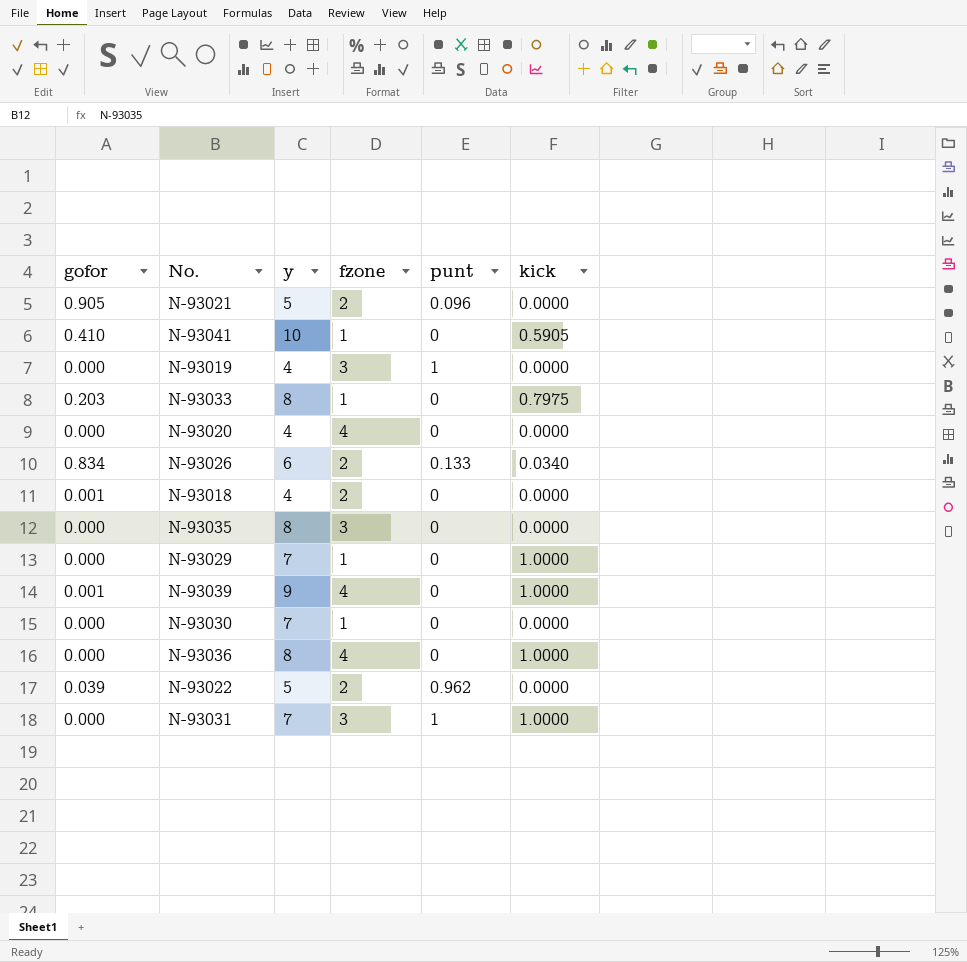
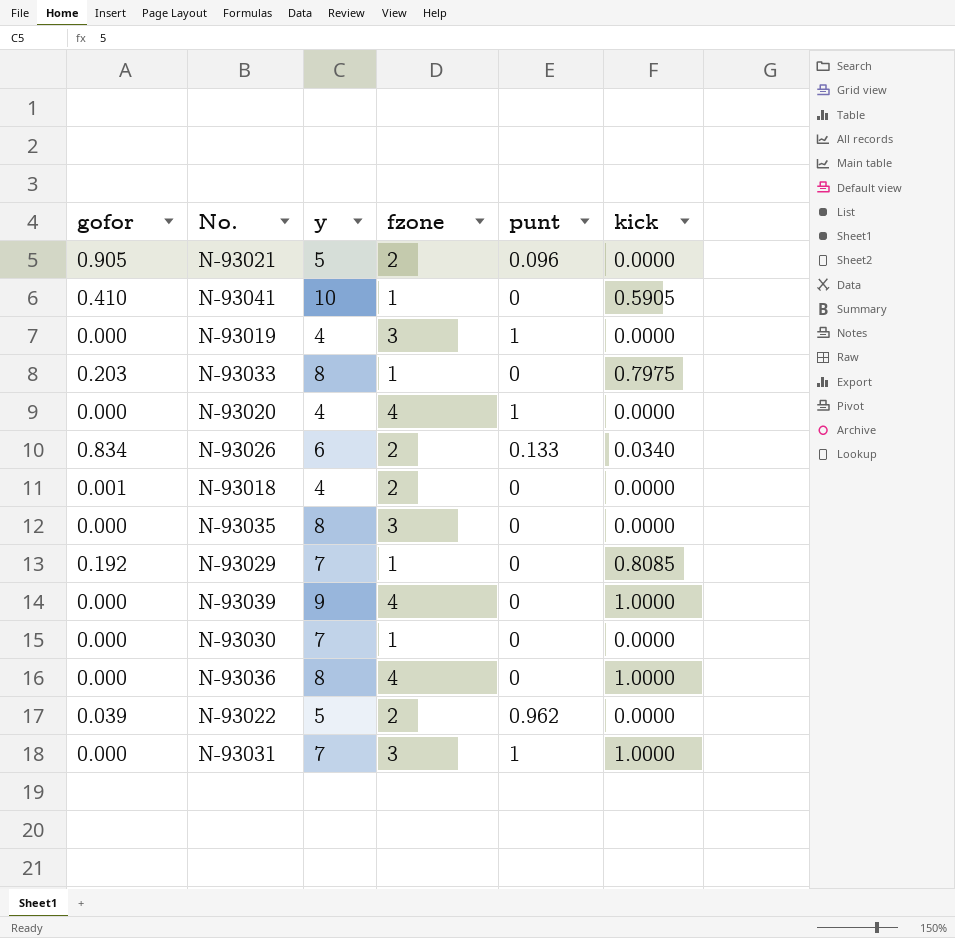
N-93020 | punt: 0 -> 1
N-93029 | gofor: 0.000 -> 0.192
N-93029 | kick: 1.0000 -> 0.8085
N-93039 | gofor: 0.001 -> 0.000

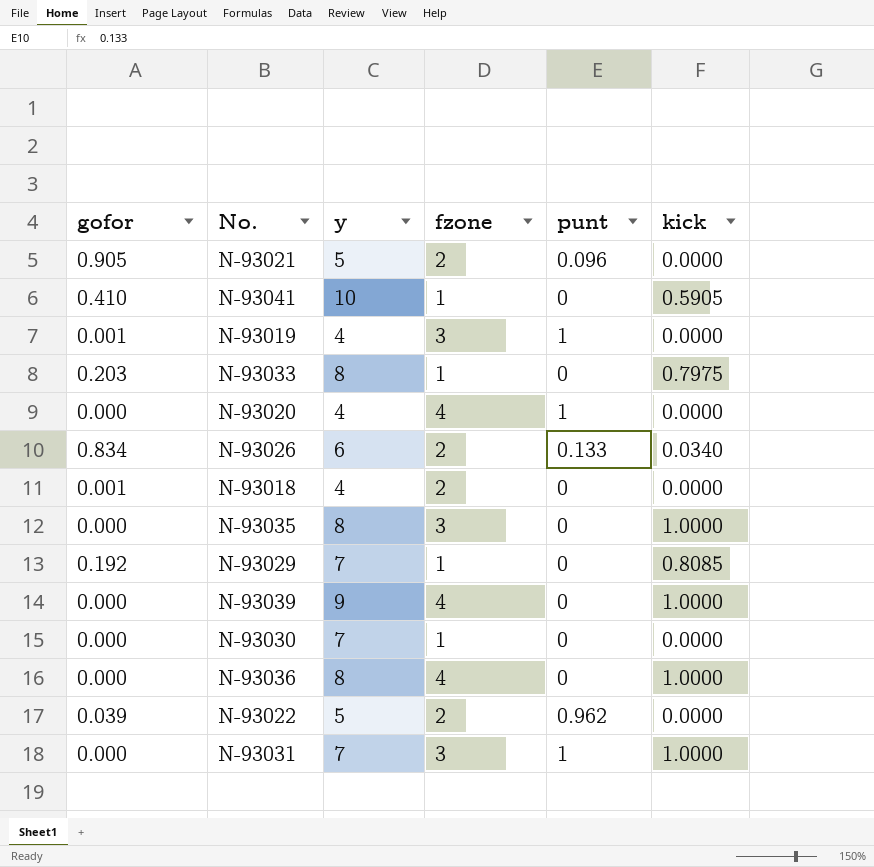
N-93019 | gofor: 0.000 -> 0.001
N-93035 | kick: 0.0000 -> 1.0000

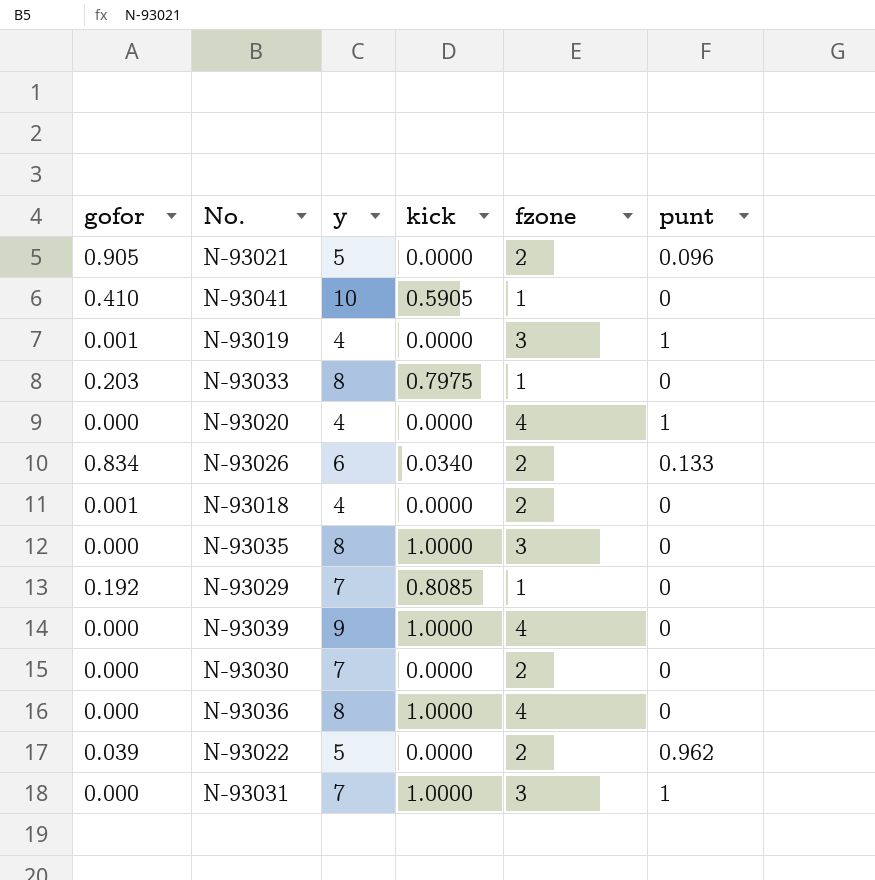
column kick | position: 6 -> 4
N-93030 | fzone: 1 -> 2

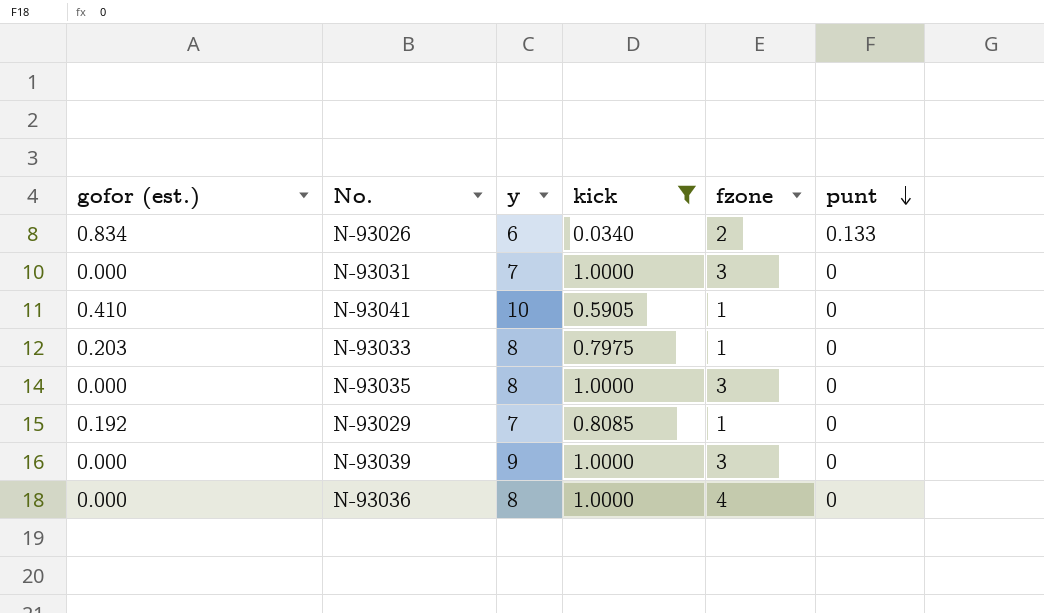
filter: none -> kick != 0.0000
row order: none -> punt descending
column name: gofor -> gofor (est.)
N-93031 | punt: 1 -> 0
N-93039 | fzone: 4 -> 3

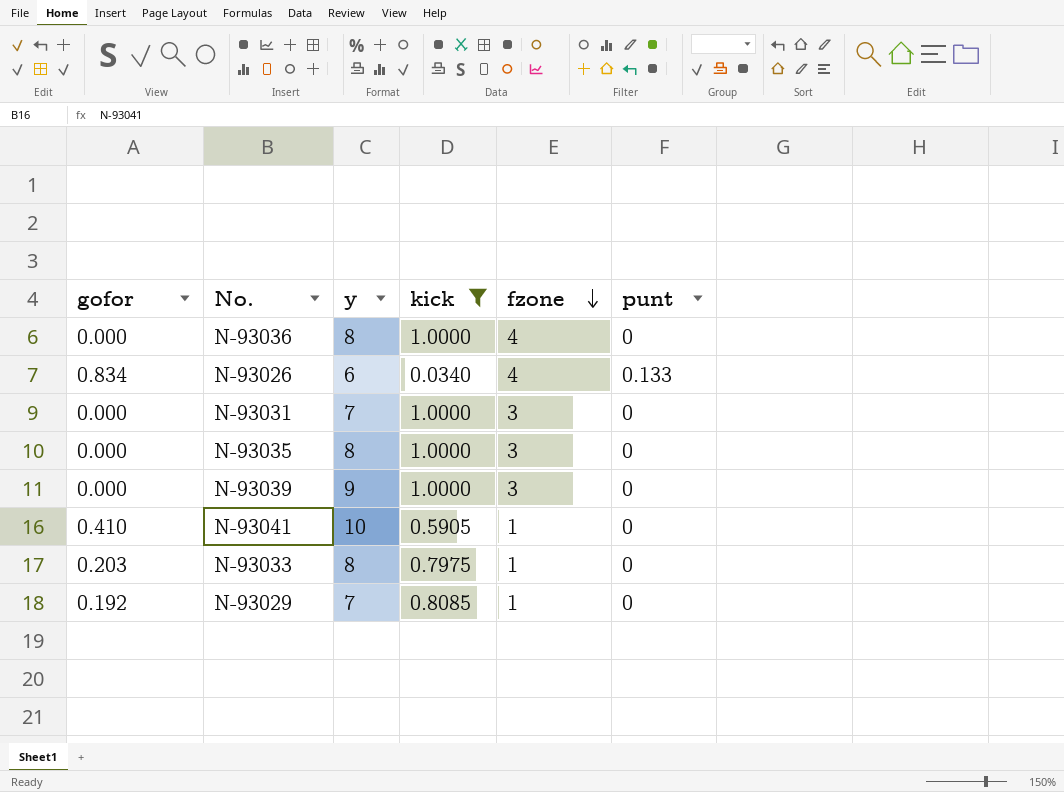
row order: punt descending -> fzone descending
column name: gofor (est.) -> gofor
N-93026 | fzone: 2 -> 4

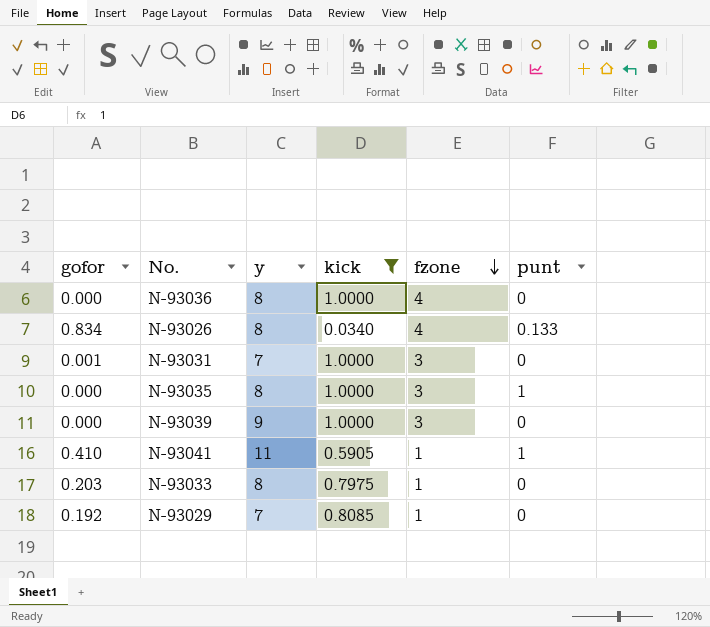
N-93026 | y: 6 -> 8
N-93031 | gofor: 0.000 -> 0.001
N-93035 | punt: 0 -> 1
N-93041 | y: 10 -> 11
N-93041 | punt: 0 -> 1

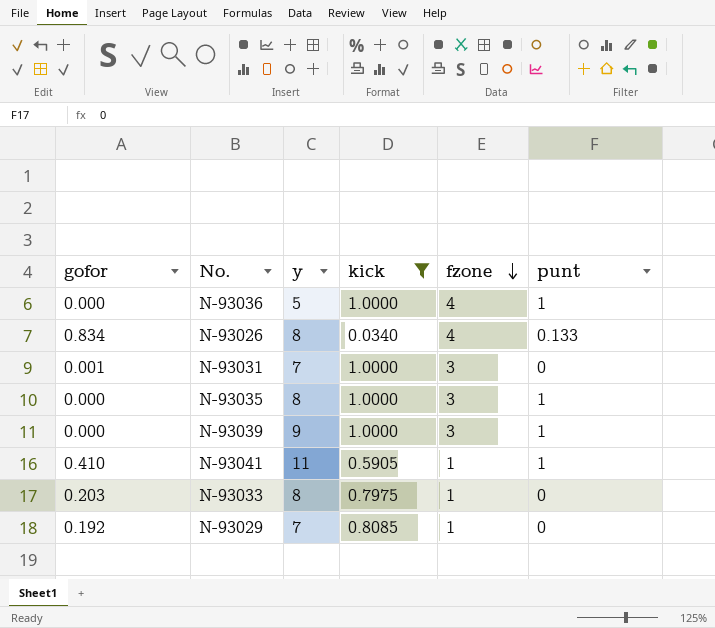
N-93036 | y: 8 -> 5
N-93036 | punt: 0 -> 1
N-93039 | punt: 0 -> 1

